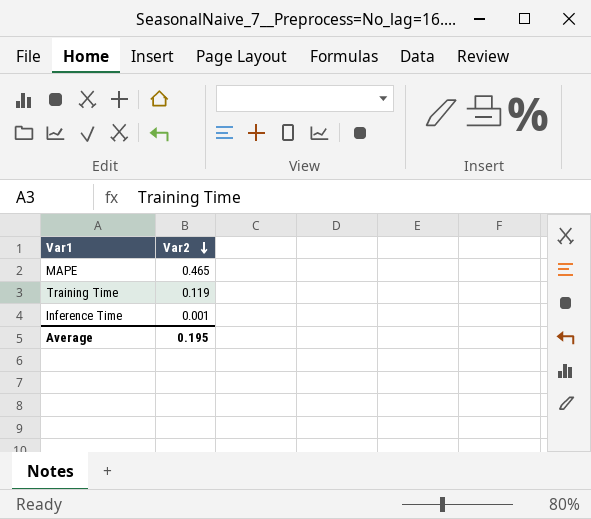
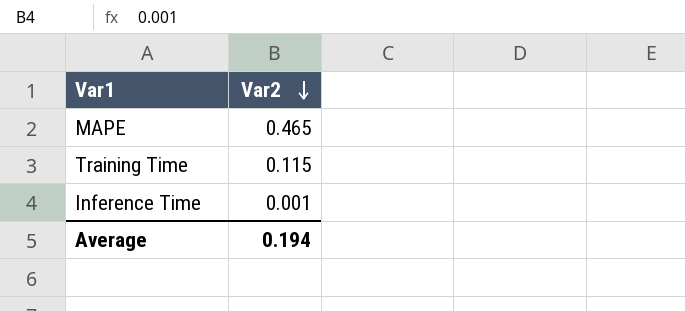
Training Time | Var2: 0.119 -> 0.115
Average | Var2: 0.195 -> 0.194

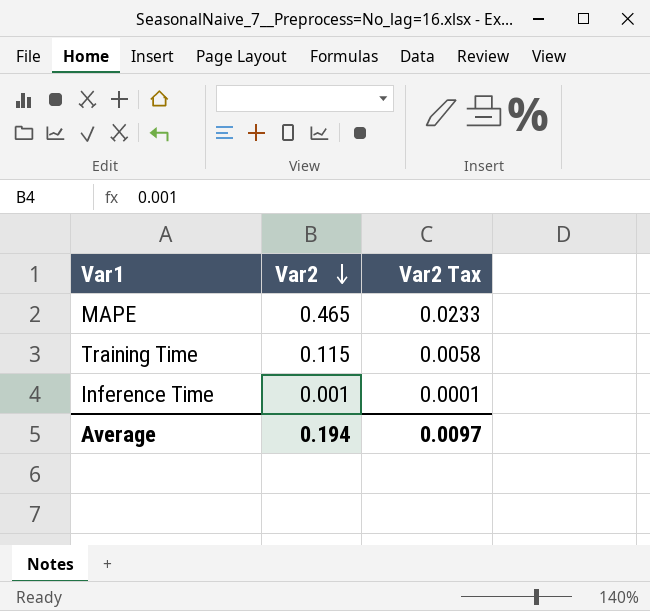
column Var2 Tax | formula: none -> [Var2] * 0.05

